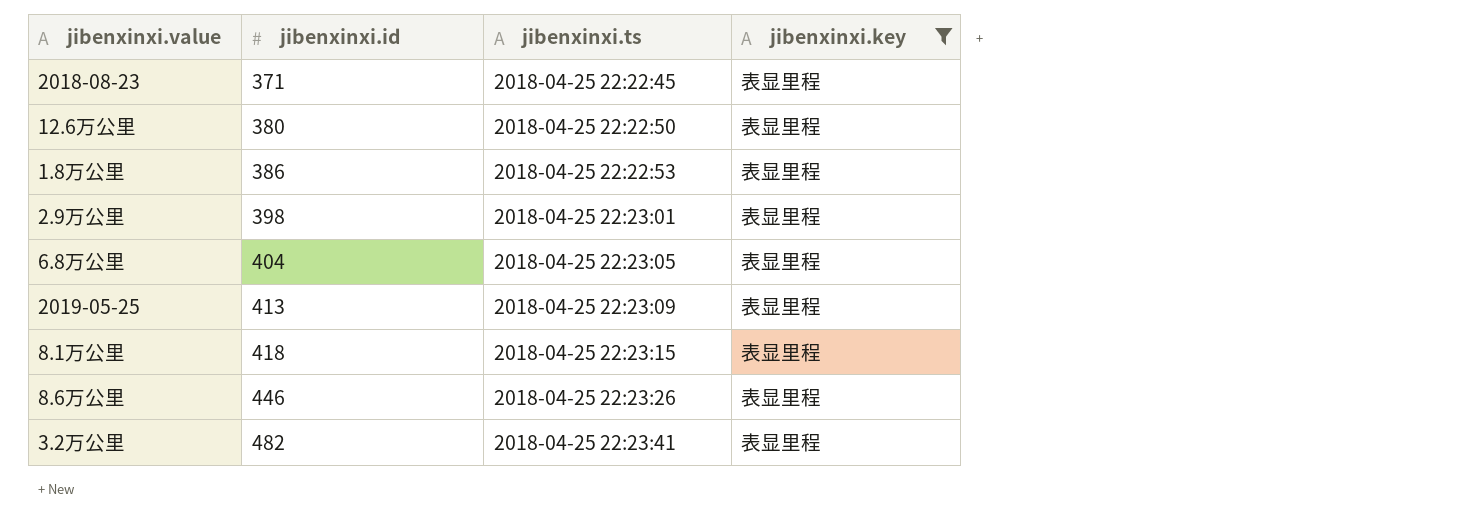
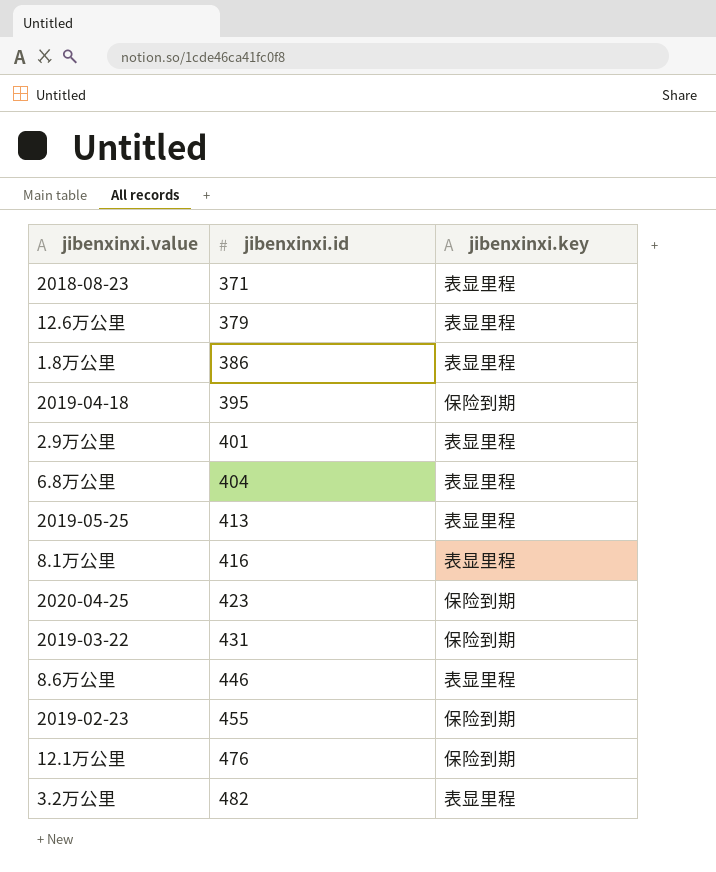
filter: jibenxinxi.key = 表显里程 -> none
column jibenxinxi.ts | position: 3 -> none
12.6万公里 | jibenxinxi.id: 380 -> 379
2.9万公里 | jibenxinxi.id: 398 -> 401
8.1万公里 | jibenxinxi.id: 418 -> 416

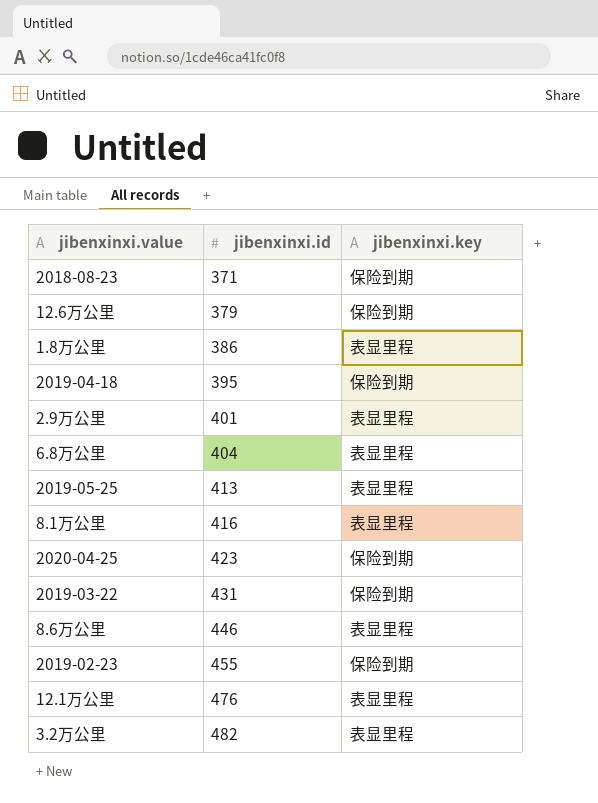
2018-08-23 | jibenxinxi.key: 表显里程 -> 保险到期
12.6万公里 | jibenxinxi.key: 表显里程 -> 保险到期
12.1万公里 | jibenxinxi.key: 保险到期 -> 表显里程

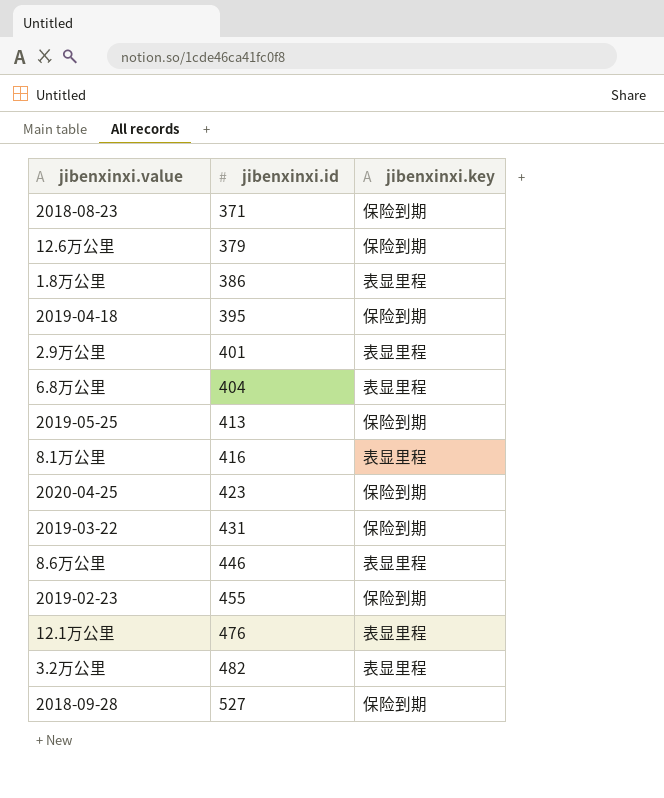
2019-05-25 | jibenxinxi.key: 表显里程 -> 保险到期
row 2018-09-28: none -> 527 | 保险到期

